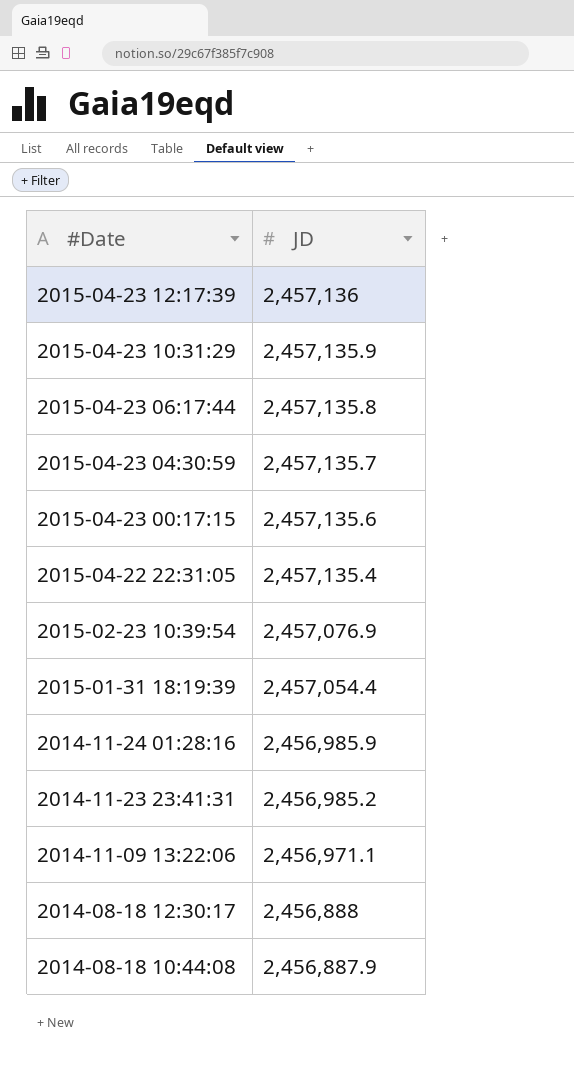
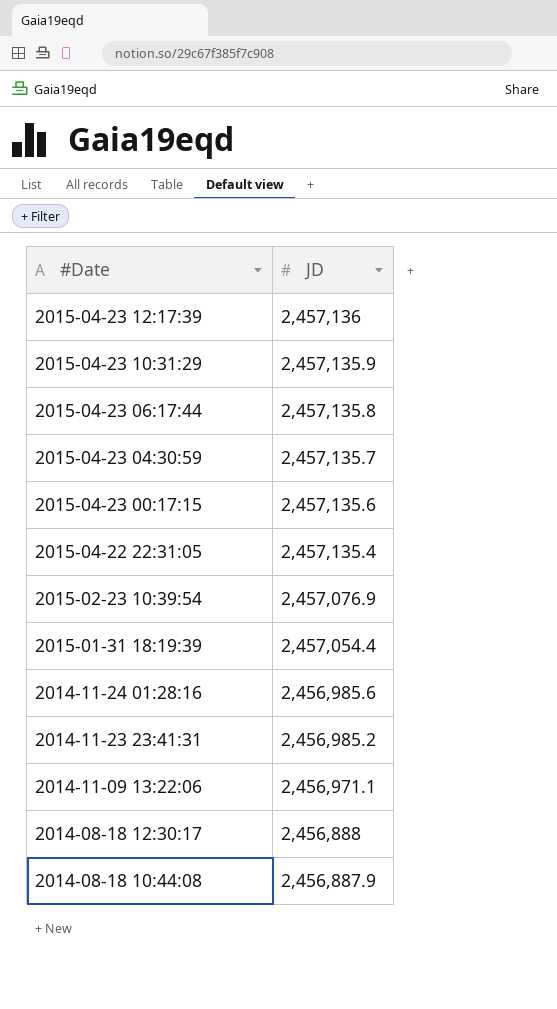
2014-11-24 01:28:16 | JD: 2,456,985.9 -> 2,456,985.6

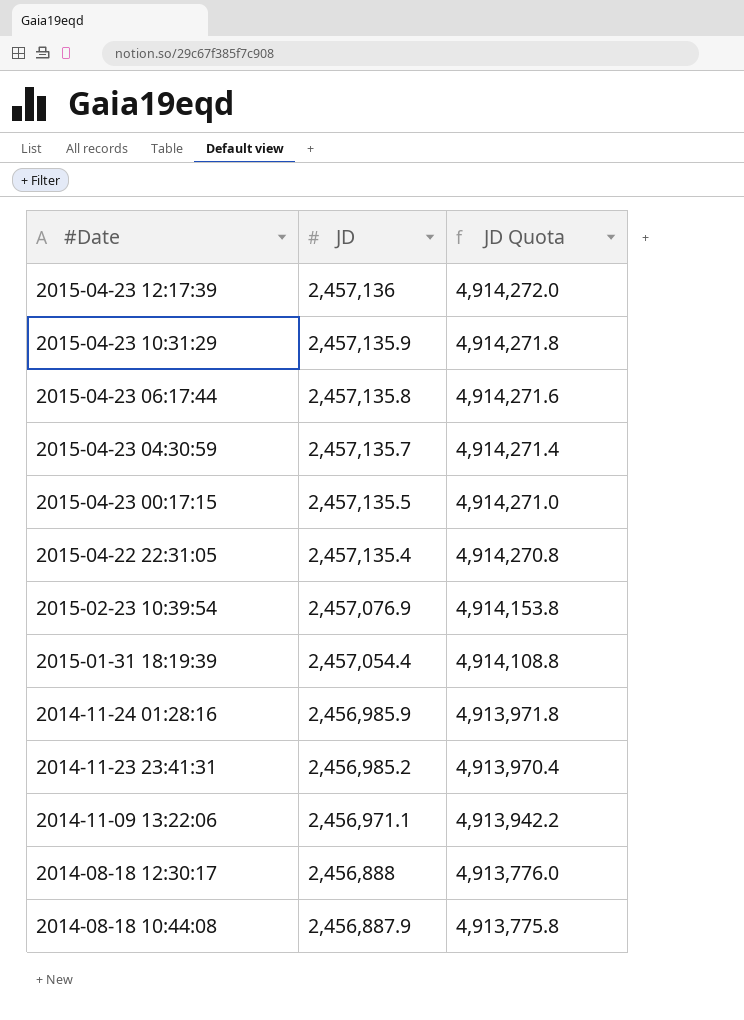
column JD Quota | formula: none -> [JD] * 2
2015-04-23 00:17:15 | JD: 2,457,135.6 -> 2,457,135.5
2014-11-24 01:28:16 | JD: 2,456,985.6 -> 2,456,985.9

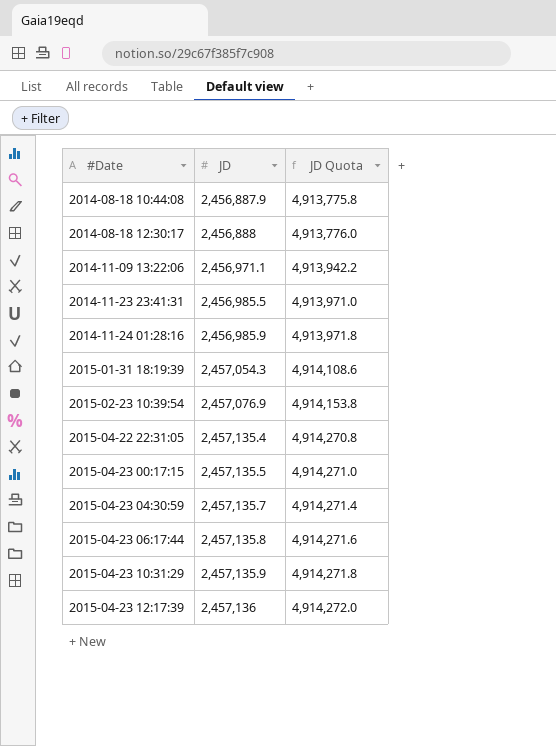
row order: #Date descending -> #Date ascending
2014-11-23 23:41:31 | JD: 2,456,985.2 -> 2,456,985.5
2014-11-23 23:41:31 | JD Quota: 4,913,970.4 -> 4,913,971.0
2015-01-31 18:19:39 | JD: 2,457,054.4 -> 2,457,054.3
2015-01-31 18:19:39 | JD Quota: 4,914,108.8 -> 4,914,108.6

